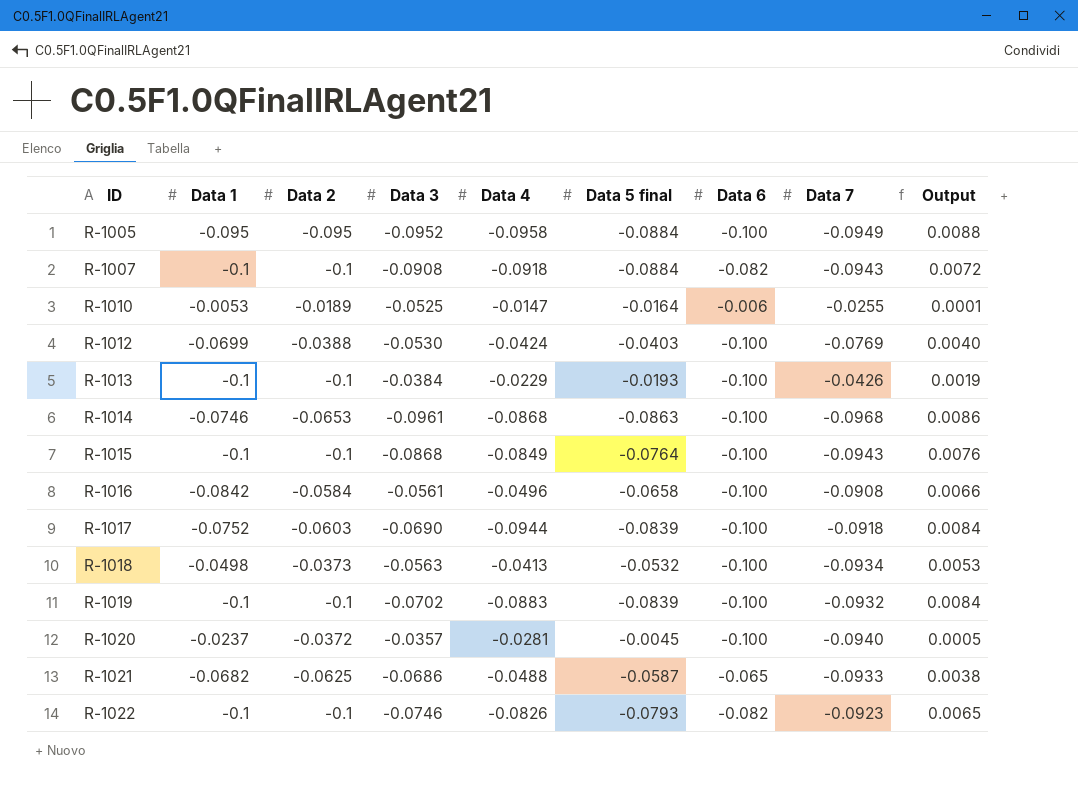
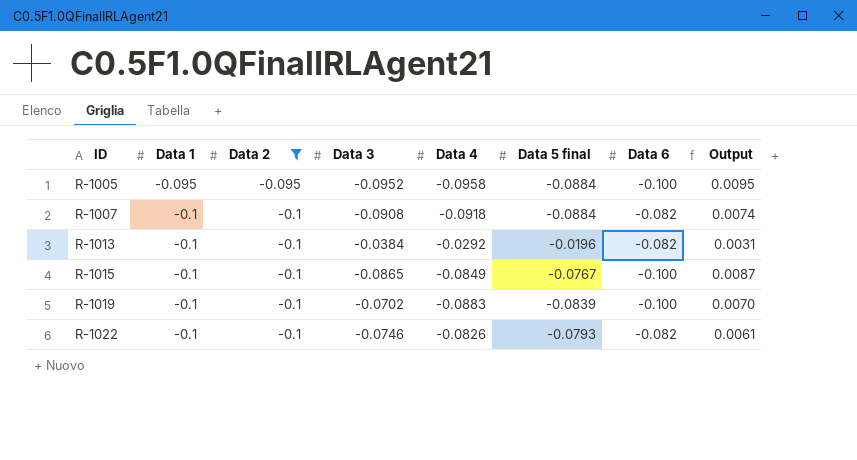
filter: none -> Data 2 <= -0.095
column Data 7 | position: 8 -> none
column Output | formula: [Data 5 final] * [Data 6] -> [Data 3] * [Data 6]
R-1013 | Data 4: -0.0229 -> -0.0292
R-1013 | Data 5 final: -0.0193 -> -0.0196
R-1013 | Data 6: -0.100 -> -0.082
R-1015 | Data 3: -0.0868 -> -0.0865
R-1015 | Data 5 final: -0.0764 -> -0.0767

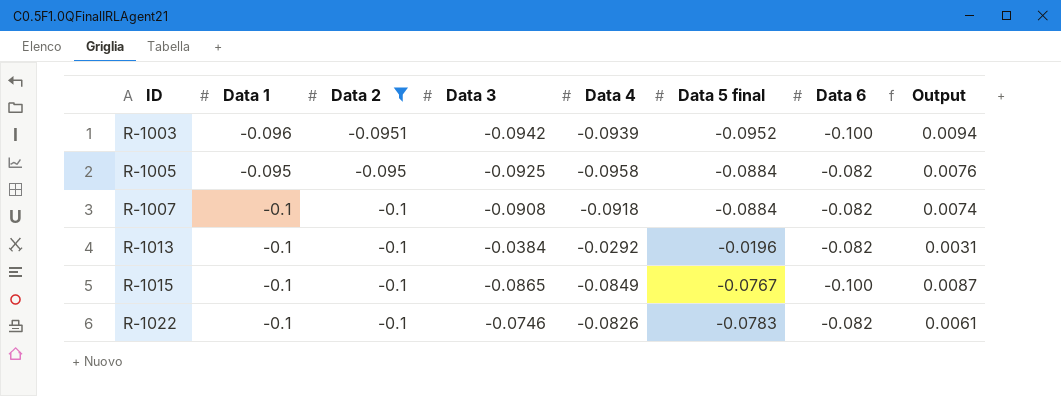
row R-1019: -0.1 | -0.1 | -0.0702 | -0.0883 | -0.0839 | -0.100 | 0.0070 -> none
row R-1003: none -> -0.096 | -0.0951 | -0.0942 | -0.0939 | -0.0952 | -0.100 | 0.0094
R-1005 | Data 3: -0.0952 -> -0.0925
R-1005 | Data 6: -0.100 -> -0.082
R-1005 | Output: 0.0095 -> 0.0076
R-1022 | Data 5 final: -0.0793 -> -0.0783

